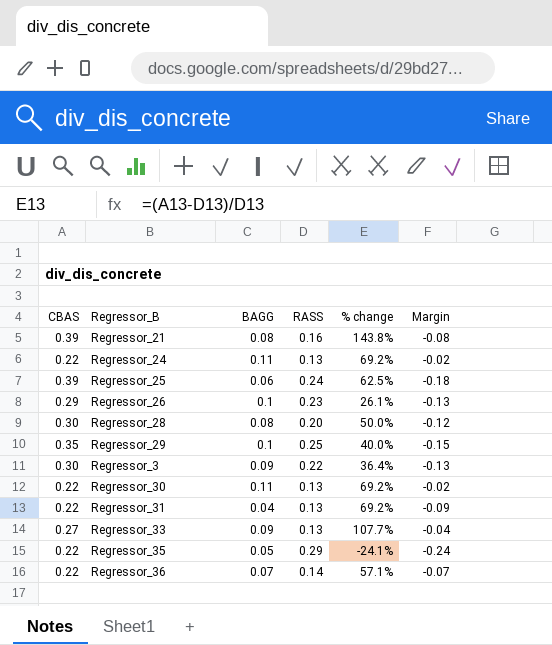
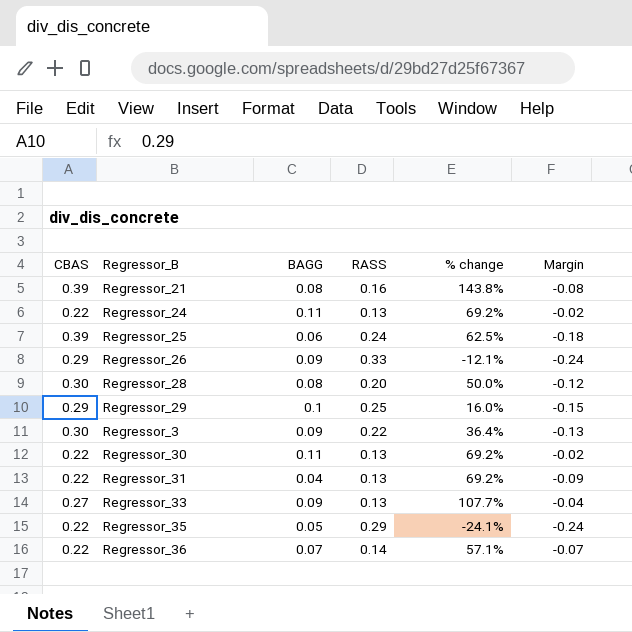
Regressor_26 | BAGG: 0.1 -> 0.09
Regressor_26 | RASS: 0.23 -> 0.33
Regressor_26 | % change: 26.1% -> -12.1%
Regressor_26 | Margin: -0.13 -> -0.24
Regressor_29 | CBAS: 0.35 -> 0.29
Regressor_29 | % change: 40.0% -> 16.0%

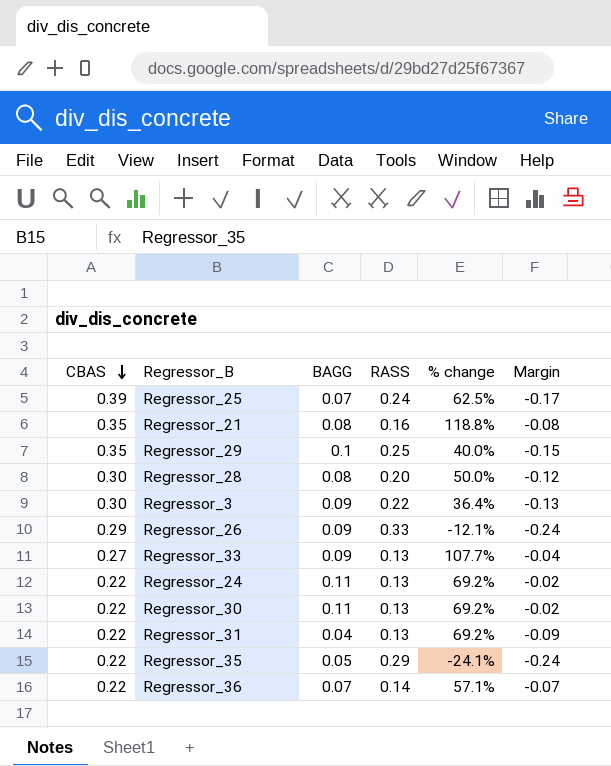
row order: none -> CBAS descending
Regressor_25 | BAGG: 0.06 -> 0.07
Regressor_25 | Margin: -0.18 -> -0.17
Regressor_21 | CBAS: 0.39 -> 0.35
Regressor_21 | % change: 143.8% -> 118.8%
Regressor_29 | CBAS: 0.29 -> 0.35
Regressor_29 | % change: 16.0% -> 40.0%

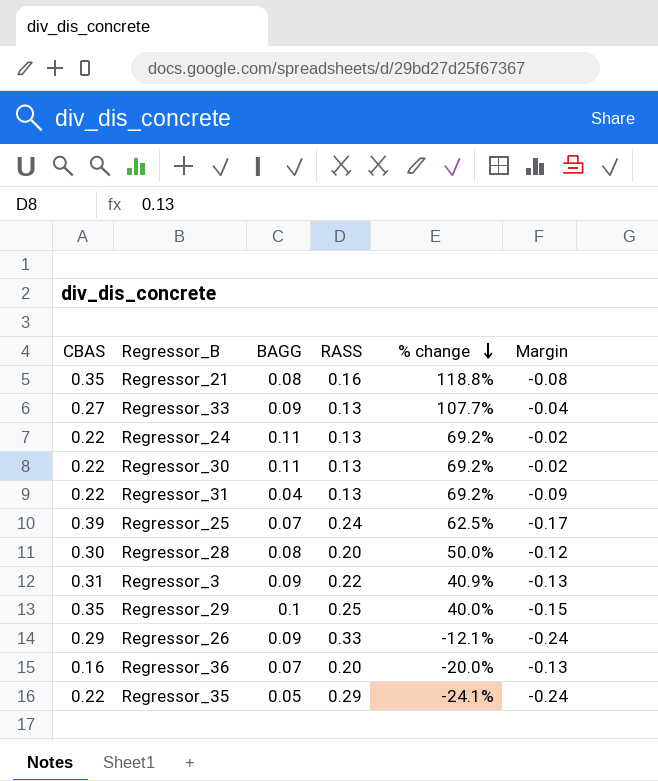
row order: CBAS descending -> % change descending
Regressor_3 | CBAS: 0.30 -> 0.31
Regressor_3 | % change: 36.4% -> 40.9%
Regressor_36 | CBAS: 0.22 -> 0.16
Regressor_36 | RASS: 0.14 -> 0.20
Regressor_36 | % change: 57.1% -> -20.0%
Regressor_36 | Margin: -0.07 -> -0.13

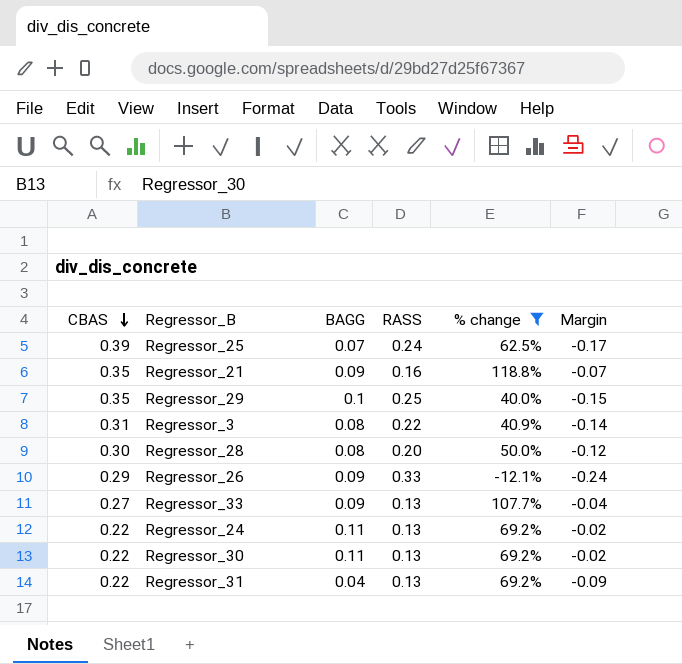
filter: none -> % change >= -12.1%
row order: % change descending -> CBAS descending
Regressor_21 | BAGG: 0.08 -> 0.09
Regressor_21 | Margin: -0.08 -> -0.07
Regressor_3 | BAGG: 0.09 -> 0.08
Regressor_3 | Margin: -0.13 -> -0.14

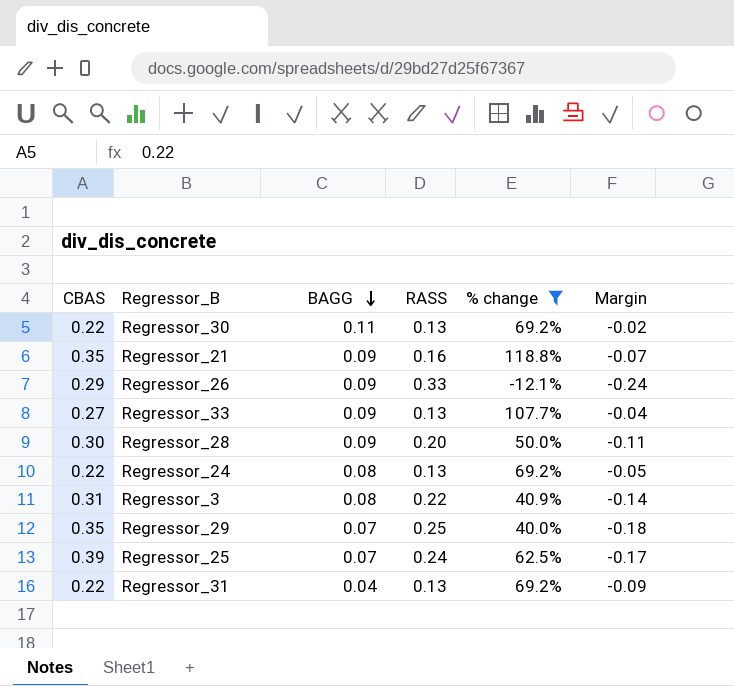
row order: CBAS descending -> BAGG descending
Regressor_28 | BAGG: 0.08 -> 0.09
Regressor_28 | Margin: -0.12 -> -0.11
Regressor_24 | BAGG: 0.11 -> 0.08
Regressor_24 | Margin: -0.02 -> -0.05
Regressor_29 | BAGG: 0.1 -> 0.07
Regressor_29 | Margin: -0.15 -> -0.18

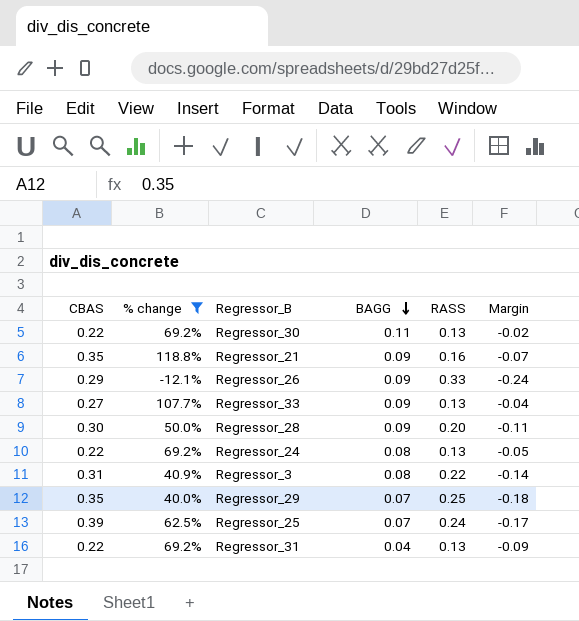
column % change | position: 5 -> 2

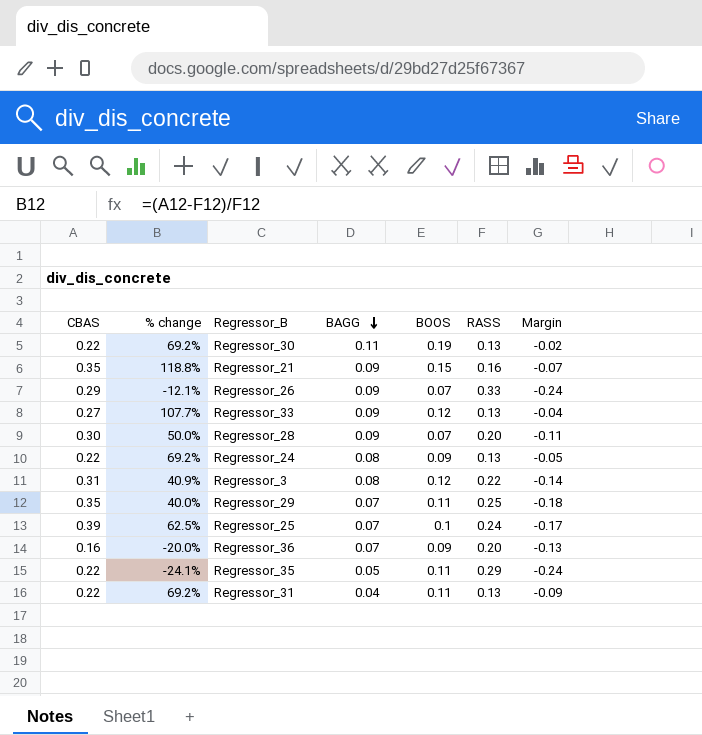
filter: % change >= -12.1% -> none
column BOOS | position: none -> 5

